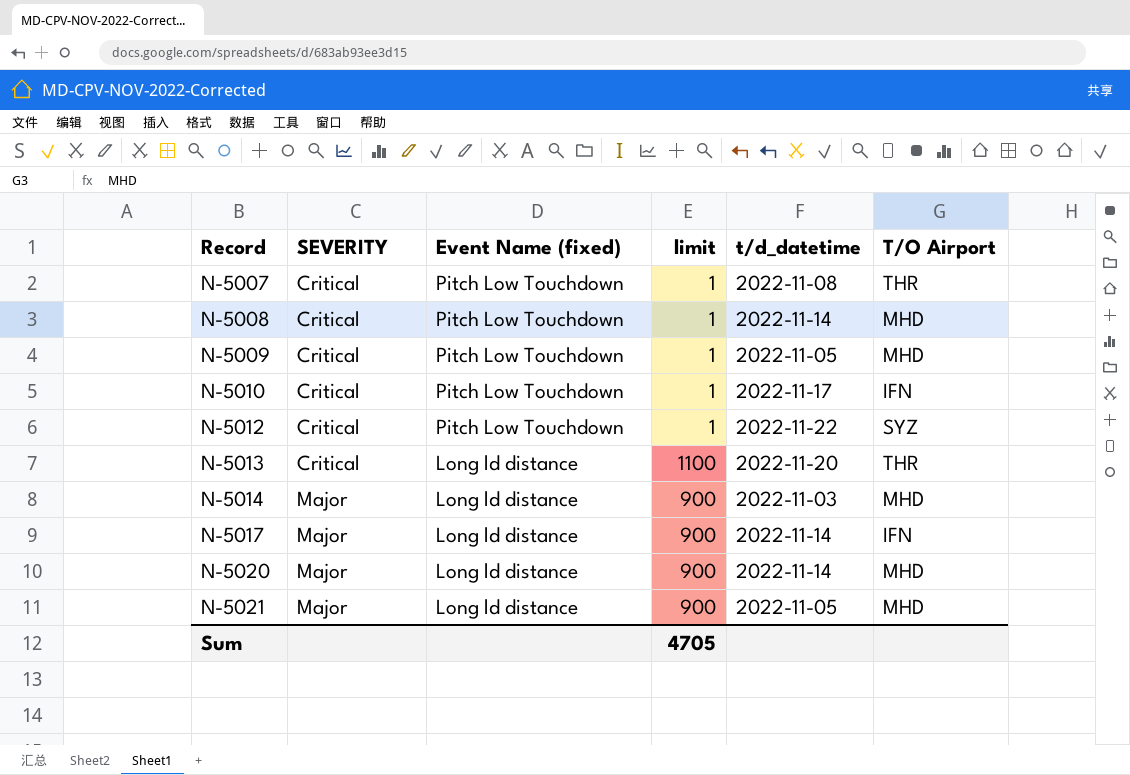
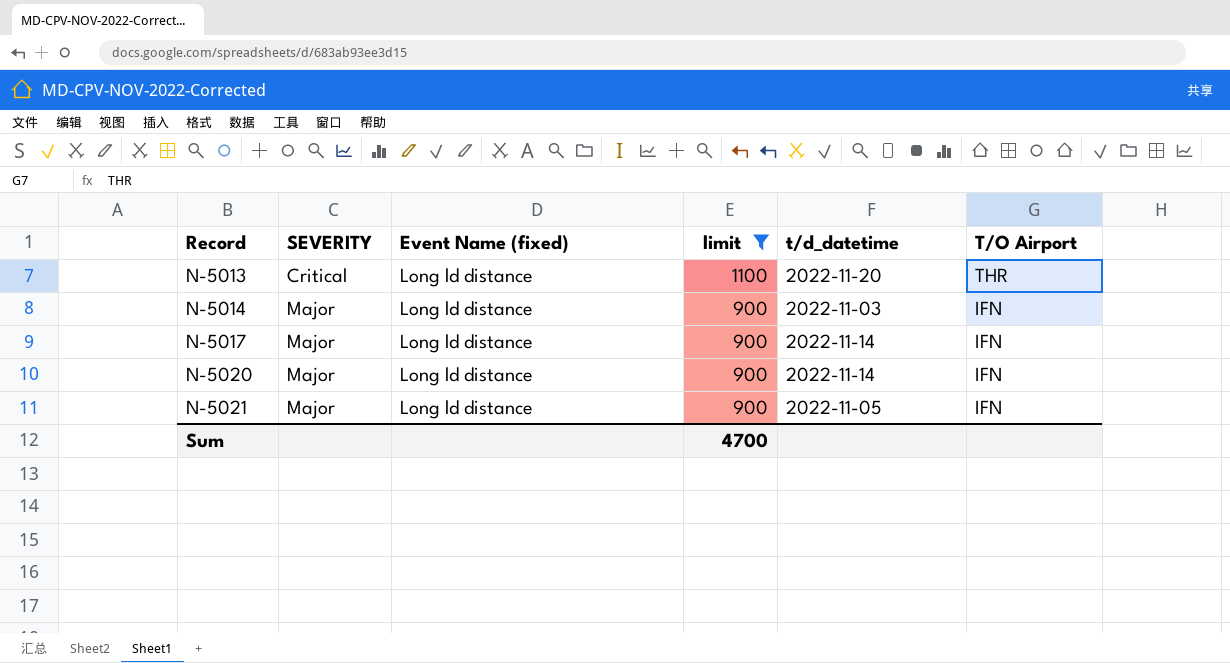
filter: none -> limit != 1
N-5014 | T/O Airport: MHD -> IFN
N-5020 | T/O Airport: MHD -> IFN
N-5021 | T/O Airport: MHD -> IFN
Sum | limit: 4705 -> 4700

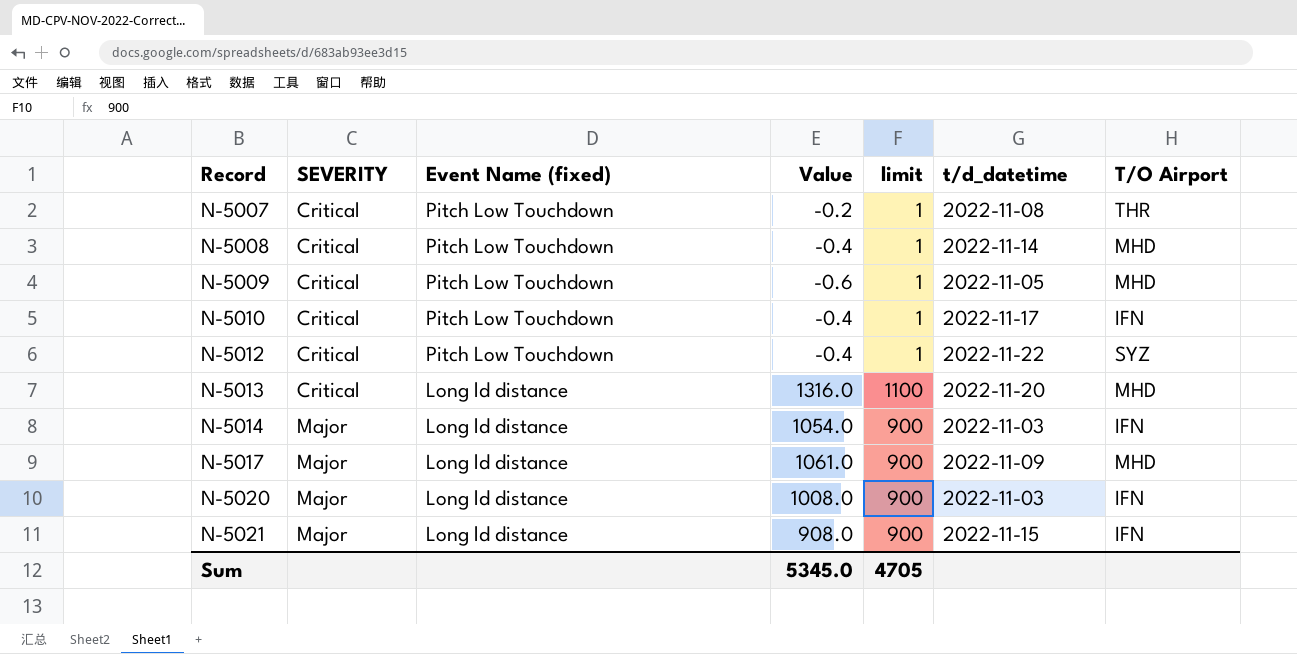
filter: limit != 1 -> none
column Value | position: none -> 4
N-5013 | T/O Airport: THR -> MHD
N-5017 | t/d_datetime: 2022-11-14 -> 2022-11-09
N-5017 | T/O Airport: IFN -> MHD
N-5020 | t/d_datetime: 2022-11-14 -> 2022-11-03
N-5021 | t/d_datetime: 2022-11-05 -> 2022-11-15
Sum | limit: 4700 -> 4705

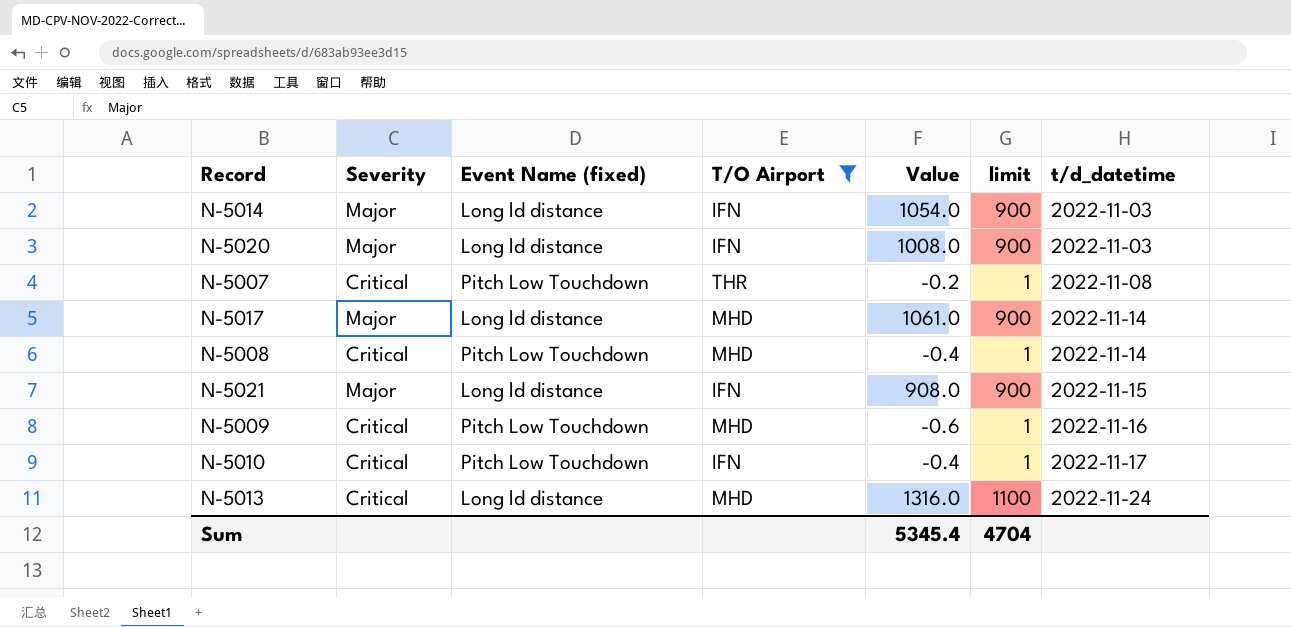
filter: none -> T/O Airport != SYZ
row order: Record ascending -> t/d_datetime ascending
column name: SEVERITY -> Severity
column T/O Airport | position: 7 -> 4
N-5017 | t/d_datetime: 2022-11-09 -> 2022-11-14
N-5009 | t/d_datetime: 2022-11-05 -> 2022-11-16
N-5013 | t/d_datetime: 2022-11-20 -> 2022-11-24
Sum | Value: 5345.0 -> 5345.4
Sum | limit: 4705 -> 4704

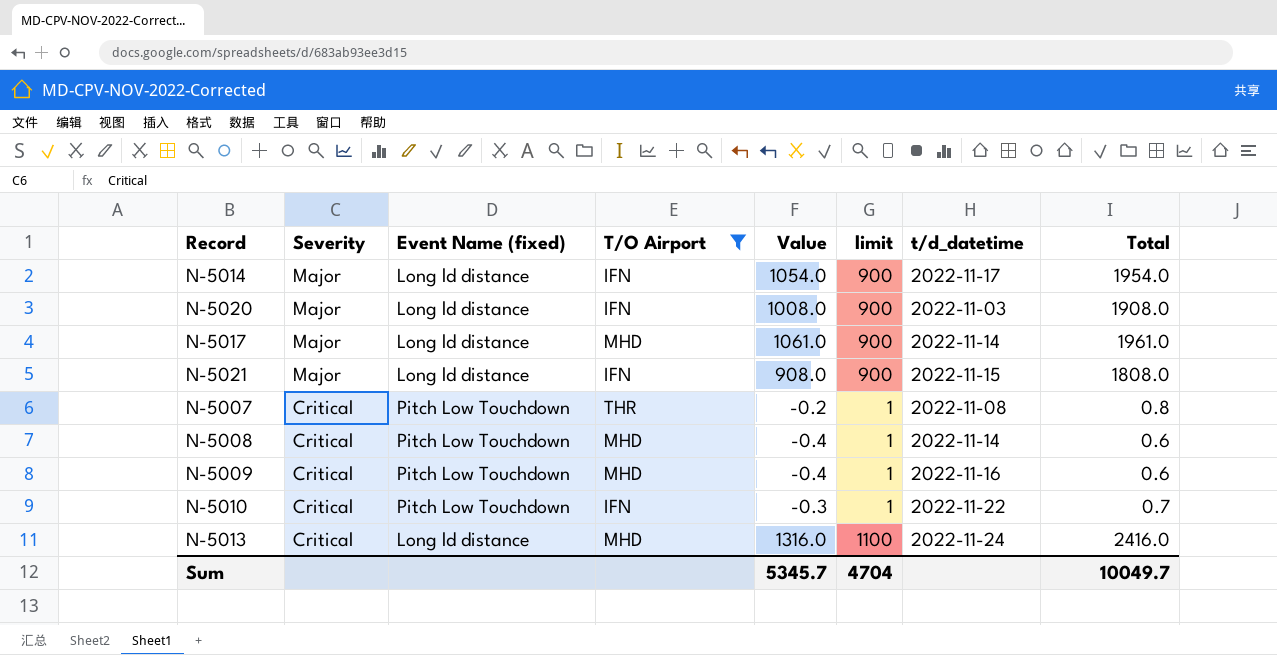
row order: t/d_datetime ascending -> Severity descending
column Total | formula: none -> [Value] + [limit]
N-5014 | t/d_datetime: 2022-11-03 -> 2022-11-17
N-5009 | Value: -0.6 -> -0.4
N-5010 | Value: -0.4 -> -0.3
N-5010 | t/d_datetime: 2022-11-17 -> 2022-11-22
Sum | Value: 5345.4 -> 5345.7

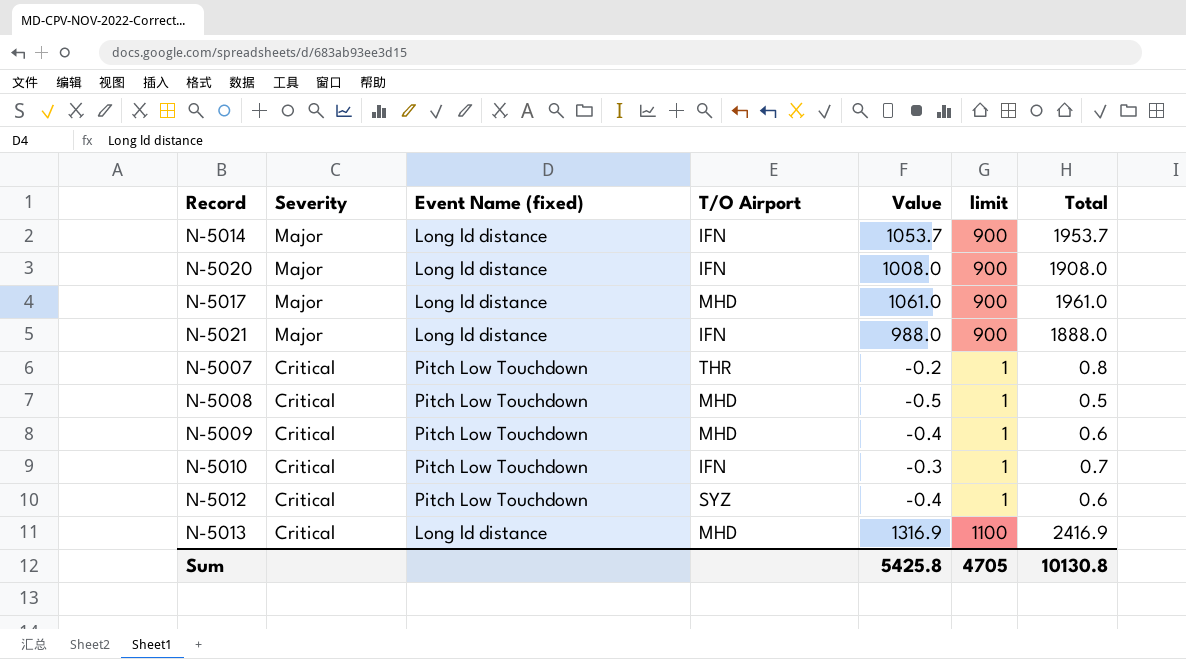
filter: T/O Airport != SYZ -> none
column t/d_datetime | position: 7 -> none
N-5014 | Value: 1054.0 -> 1053.7
N-5014 | Total: 1954.0 -> 1953.7
N-5021 | Value: 908.0 -> 988.0
N-5021 | Total: 1808.0 -> 1888.0
N-5008 | Value: -0.4 -> -0.5
N-5008 | Total: 0.6 -> 0.5
N-5013 | Value: 1316.0 -> 1316.9
N-5013 | Total: 2416.0 -> 2416.9
Sum | Value: 5345.7 -> 5425.8
Sum | limit: 4704 -> 4705
Sum | Total: 10049.7 -> 10130.8

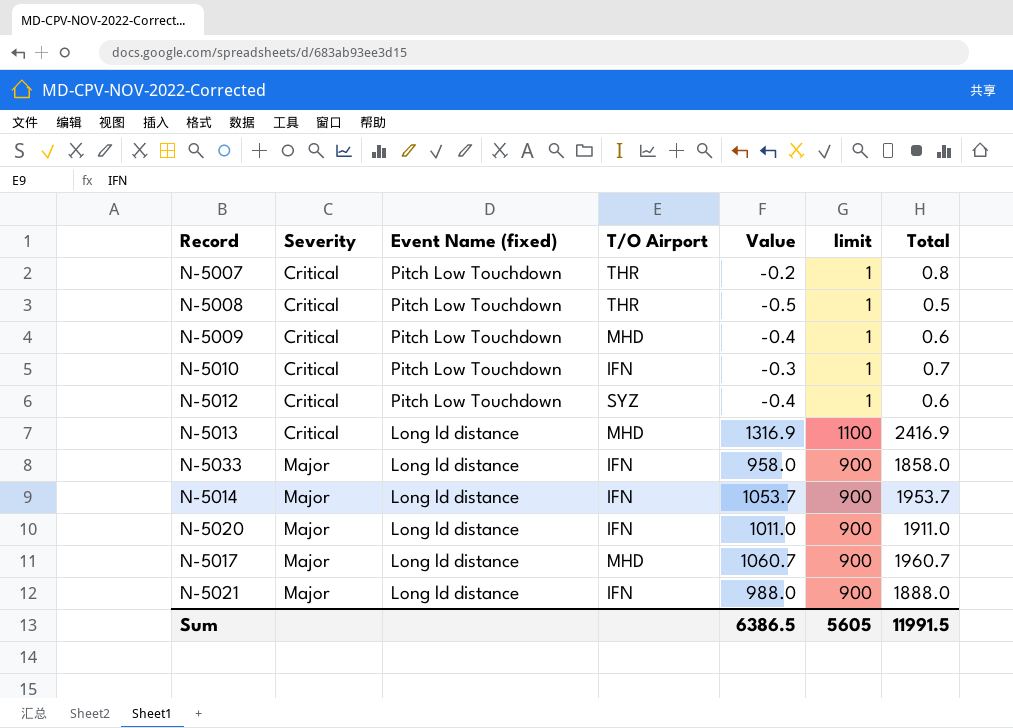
row order: Severity descending -> Severity ascending
N-5008 | T/O Airport: MHD -> THR
row N-5033: none -> Major | Long ld distance | IFN | 958.0 | 900 | 1858.0
N-5020 | Value: 1008.0 -> 1011.0
N-5020 | Total: 1908.0 -> 1911.0
N-5017 | Value: 1061.0 -> 1060.7
N-5017 | Total: 1961.0 -> 1960.7
Sum | Value: 5425.8 -> 6386.5
Sum | limit: 4705 -> 5605
Sum | Total: 10130.8 -> 11991.5

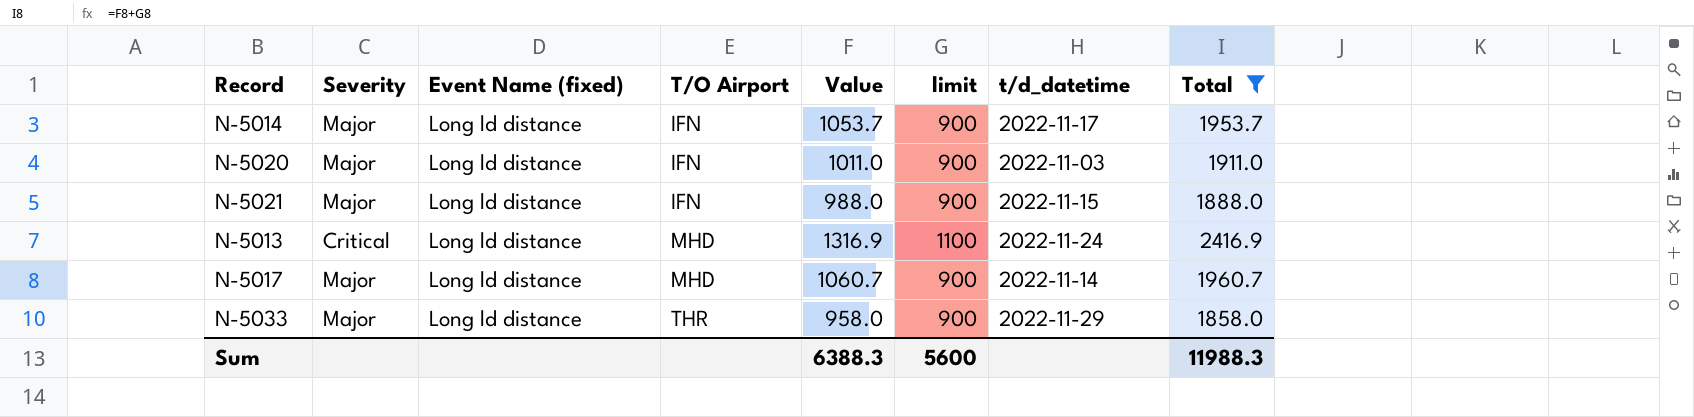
filter: none -> Total >= 1858.0
row order: Severity ascending -> T/O Airport ascending
column t/d_datetime | position: none -> 7
N-5033 | T/O Airport: IFN -> THR
Sum | Value: 6386.5 -> 6388.3
Sum | limit: 5605 -> 5600
Sum | Total: 11991.5 -> 11988.3

